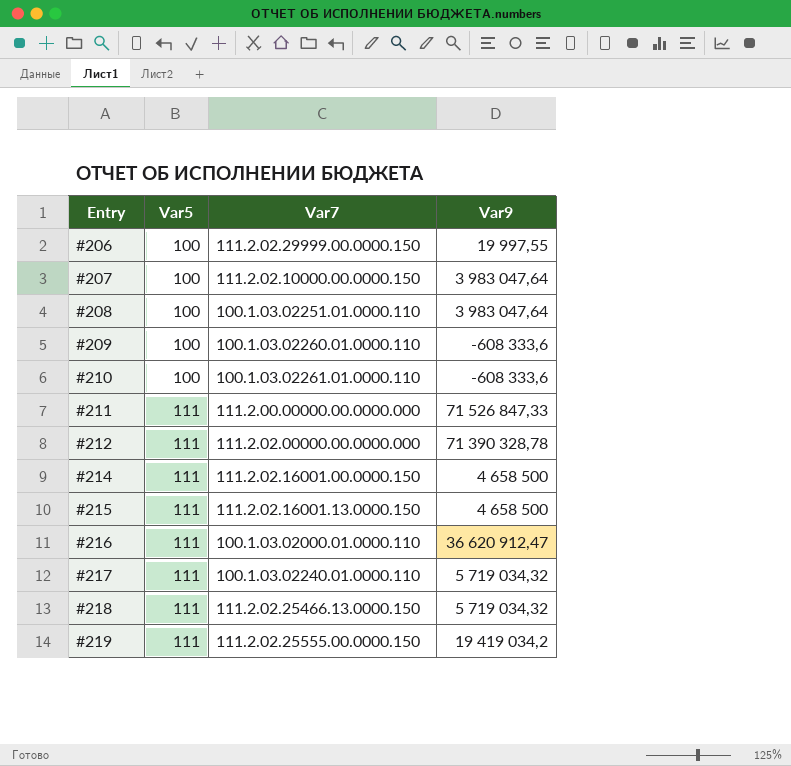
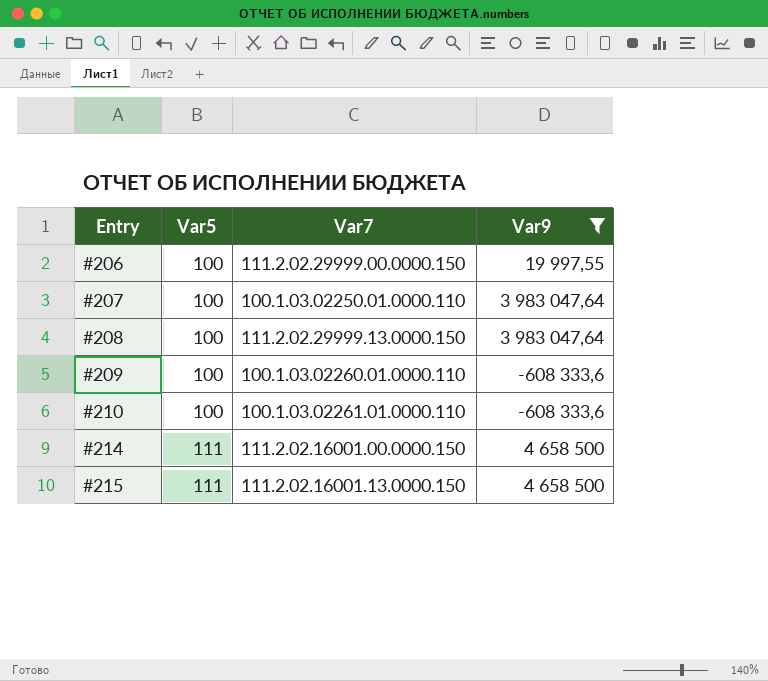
filter: none -> Var9 <= 4 658 500
#207 | Var7: 111.2.02.10000.00.0000.150 -> 100.1.03.02250.01.0000.110
#208 | Var7: 100.1.03.02251.01.0000.110 -> 111.2.02.29999.13.0000.150

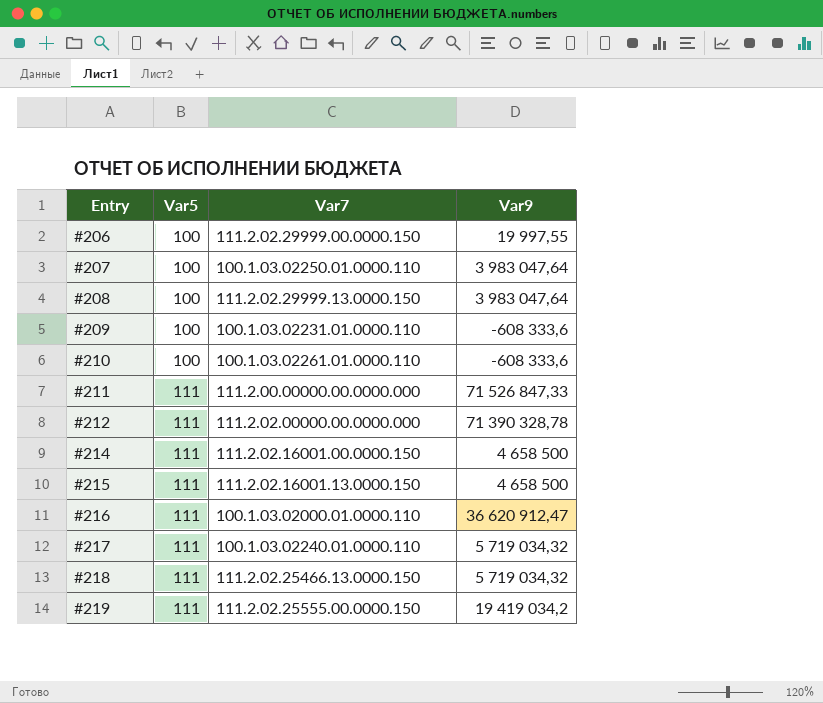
filter: Var9 <= 4 658 500 -> none
#209 | Var7: 100.1.03.02260.01.0000.110 -> 100.1.03.02231.01.0000.110

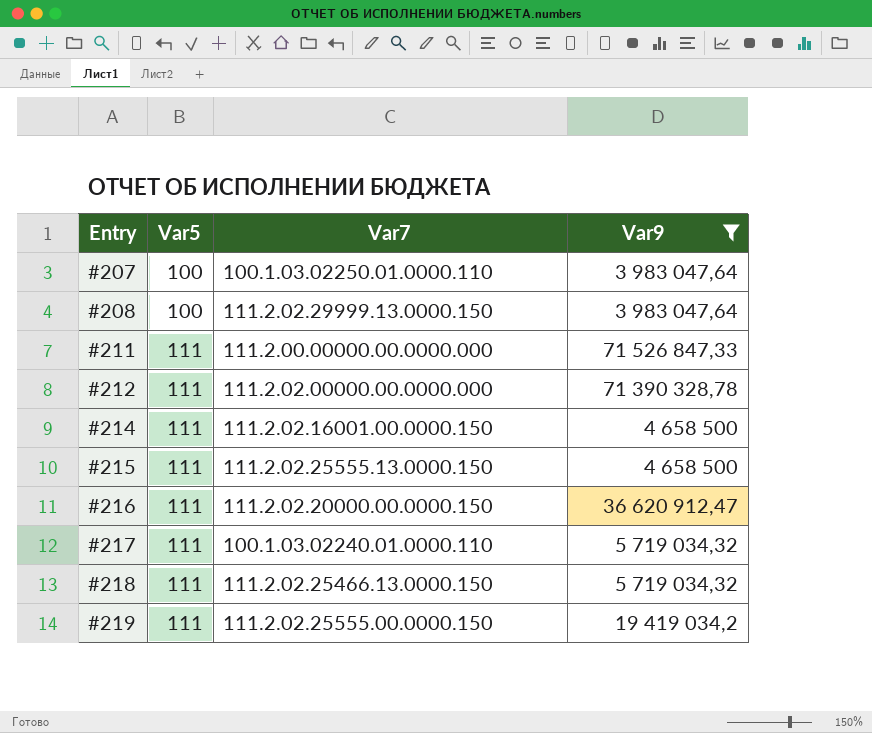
filter: none -> Var9 >= 3 983 047,64
#215 | Var7: 111.2.02.16001.13.0000.150 -> 111.2.02.25555.13.0000.150
#216 | Var7: 100.1.03.02000.01.0000.110 -> 111.2.02.20000.00.0000.150

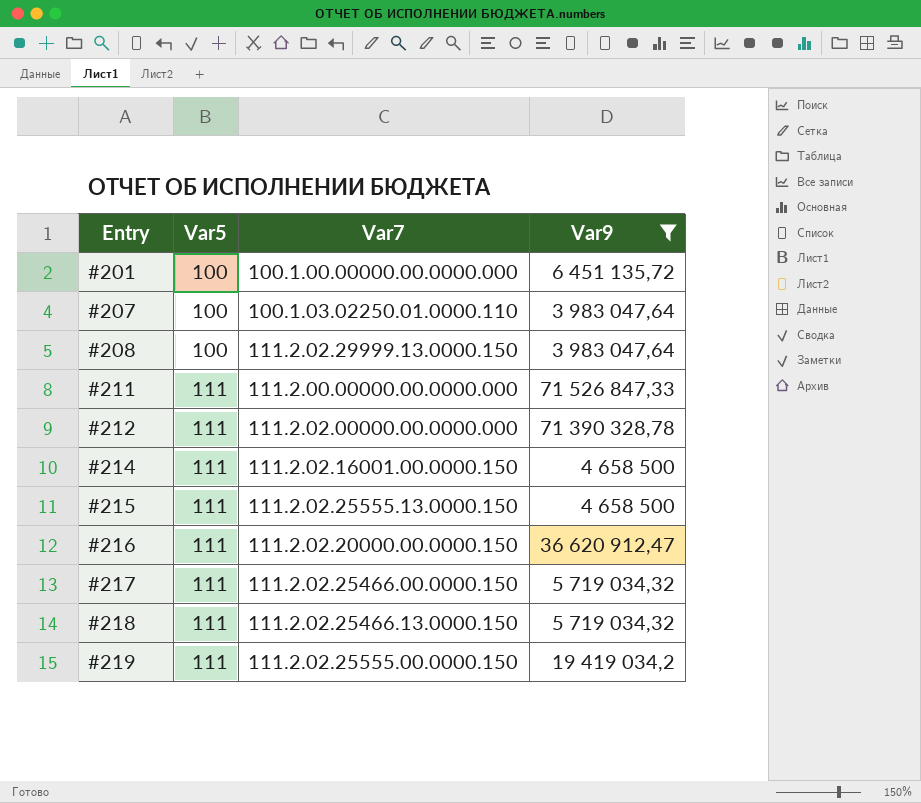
row #201: none -> 100 | 100.1.00.00000.00.0000.000 | 6 451 135,72
#217 | Var7: 100.1.03.02240.01.0000.110 -> 111.2.02.25466.00.0000.150

